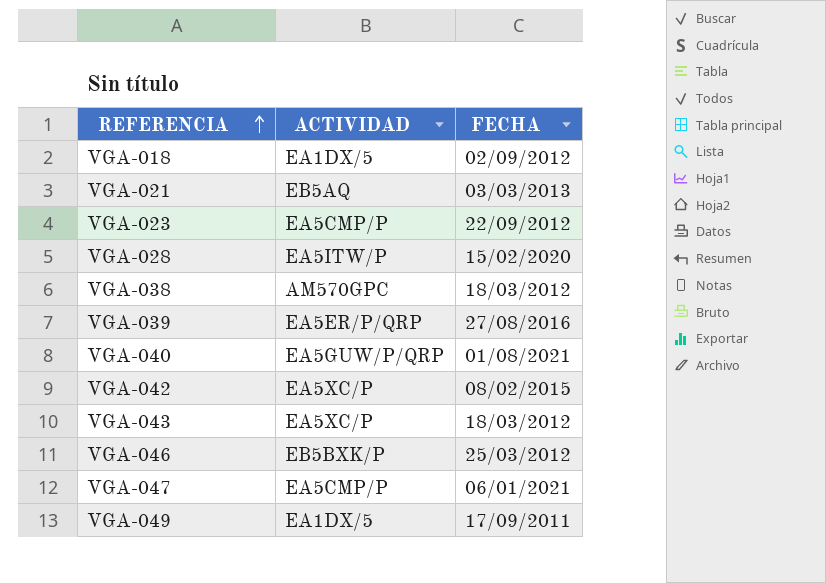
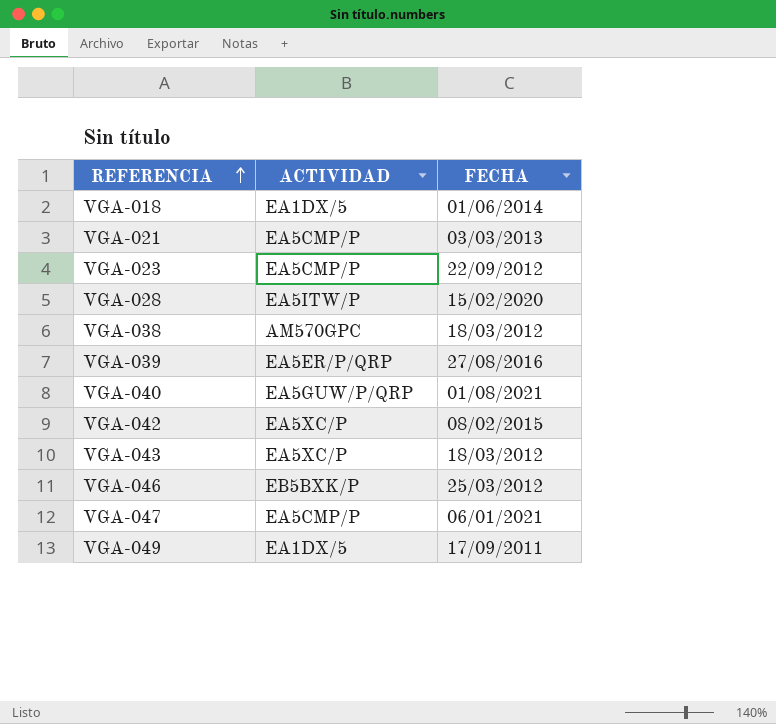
VGA-018 | FECHA: 02/09/2012 -> 01/06/2014
VGA-021 | ACTIVIDAD: EB5AQ -> EA5CMP/P

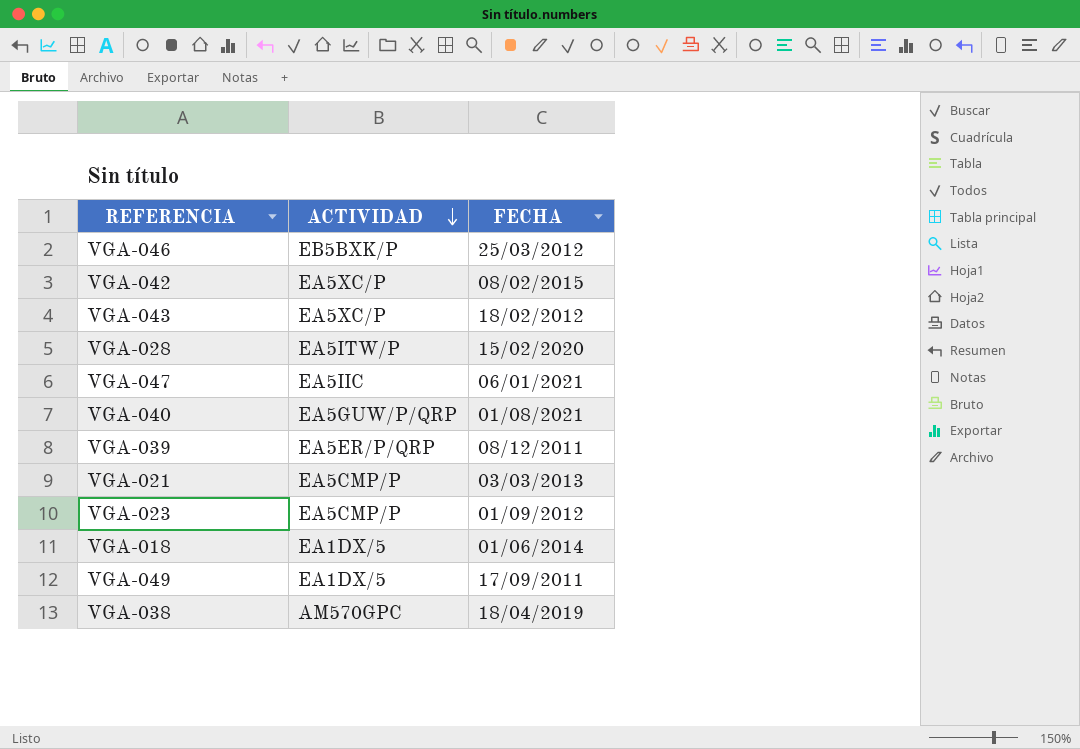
row order: REFERENCIA ascending -> ACTIVIDAD descending
VGA-043 | FECHA: 18/03/2012 -> 18/02/2012
VGA-047 | ACTIVIDAD: EA5CMP/P -> EA5IIC
VGA-039 | FECHA: 27/08/2016 -> 08/12/2011
VGA-023 | FECHA: 22/09/2012 -> 01/09/2012
VGA-038 | FECHA: 18/03/2012 -> 18/04/2019

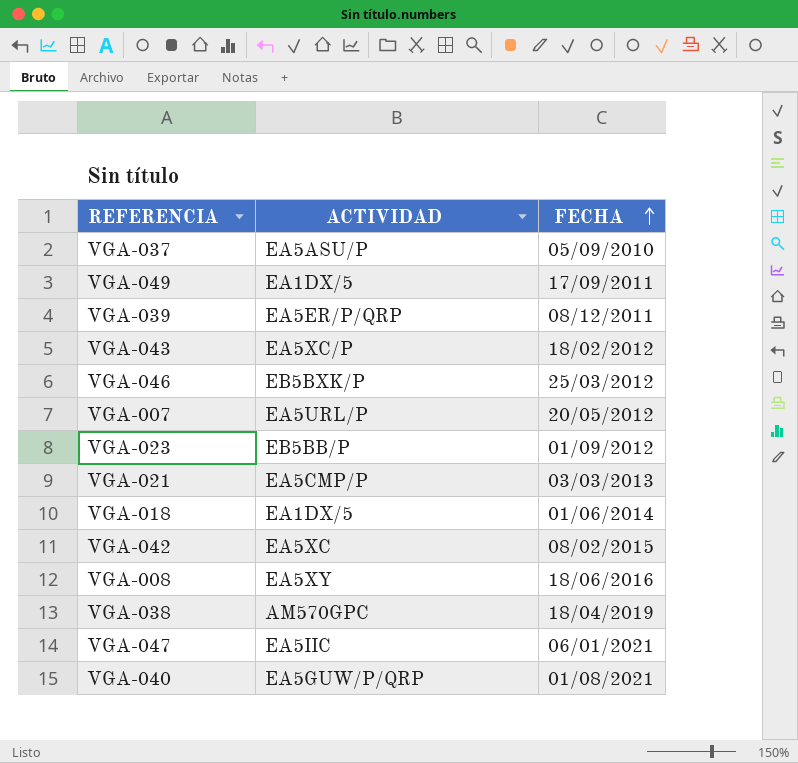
row order: ACTIVIDAD descending -> FECHA ascending
row VGA-028: EA5ITW/P | 15/02/2020 -> none
row VGA-037: none -> EA5ASU/P | 05/09/2010
row VGA-007: none -> EA5URL/P | 20/05/2012
VGA-023 | ACTIVIDAD: EA5CMP/P -> EB5BB/P
VGA-042 | ACTIVIDAD: EA5XC/P -> EA5XC
row VGA-008: none -> EA5XY | 18/06/2016

